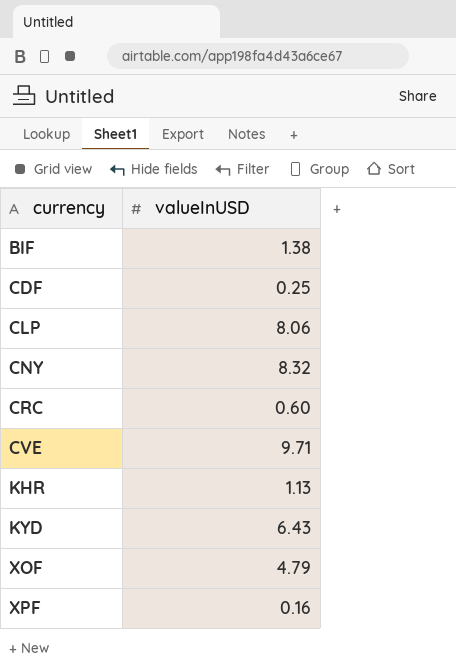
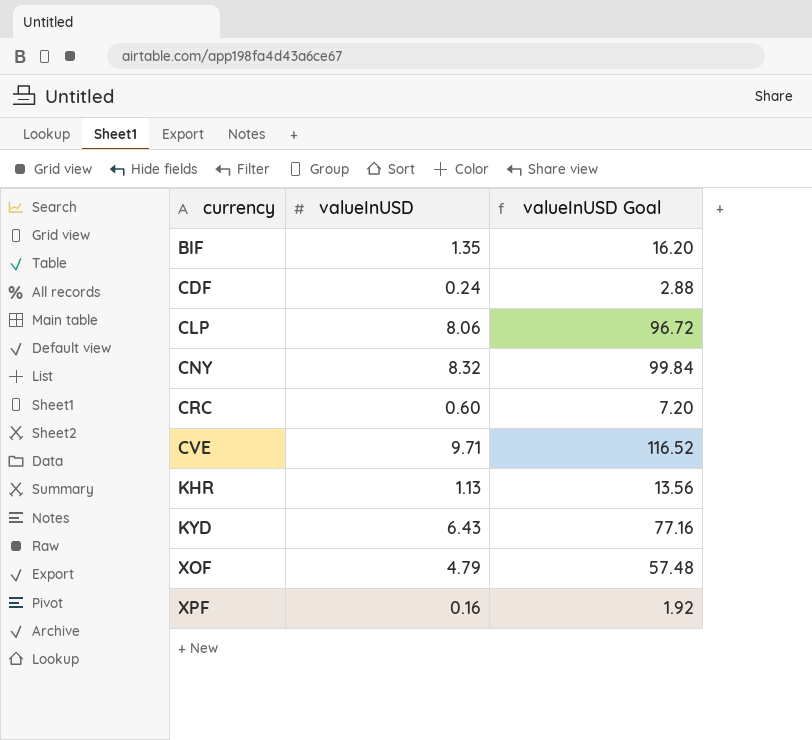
column valueInUSD Goal | formula: none -> [valueInUSD] * 12
BIF | valueInUSD: 1.38 -> 1.35
CDF | valueInUSD: 0.25 -> 0.24

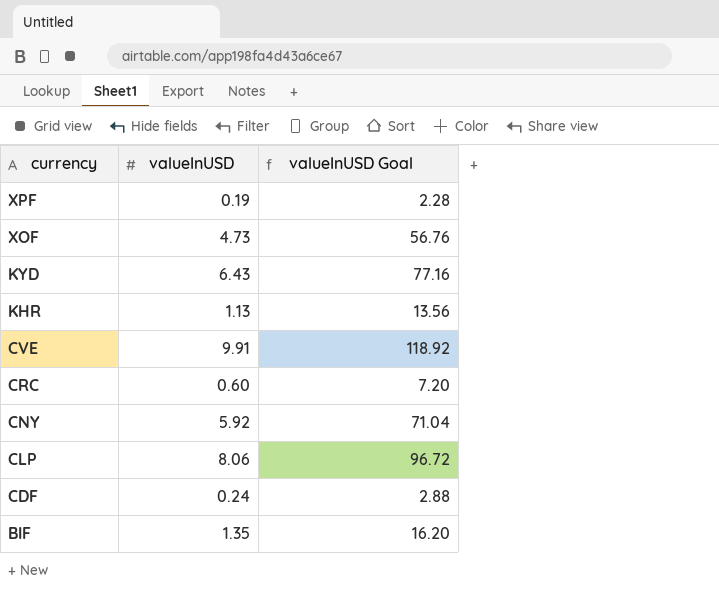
row order: currency ascending -> currency descending
XPF | valueInUSD: 0.16 -> 0.19
XPF | valueInUSD Goal: 1.92 -> 2.28
XOF | valueInUSD: 4.79 -> 4.73
XOF | valueInUSD Goal: 57.48 -> 56.76
CVE | valueInUSD: 9.71 -> 9.91
CVE | valueInUSD Goal: 116.52 -> 118.92
CNY | valueInUSD: 8.32 -> 5.92
CNY | valueInUSD Goal: 99.84 -> 71.04

